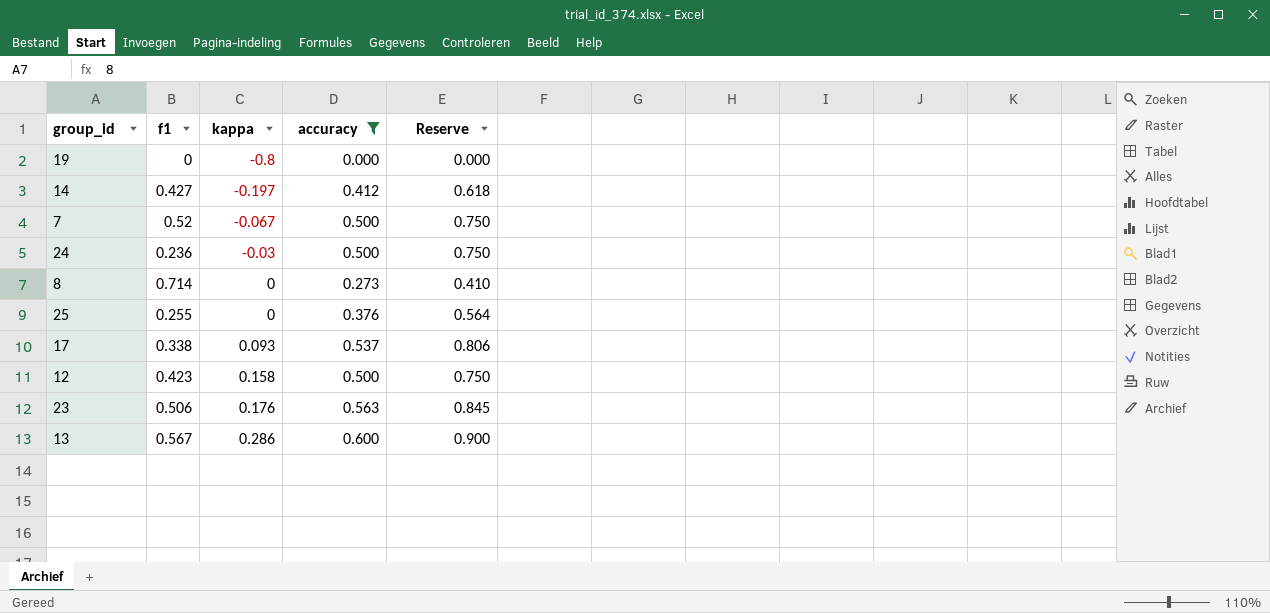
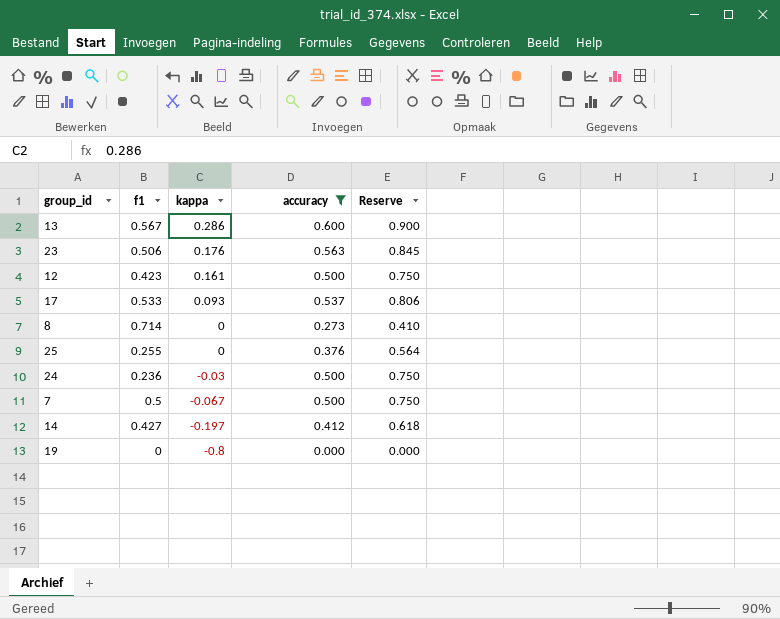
row order: kappa ascending -> kappa descending
12 | kappa: 0.158 -> 0.161
17 | f1: 0.338 -> 0.533
7 | f1: 0.52 -> 0.5

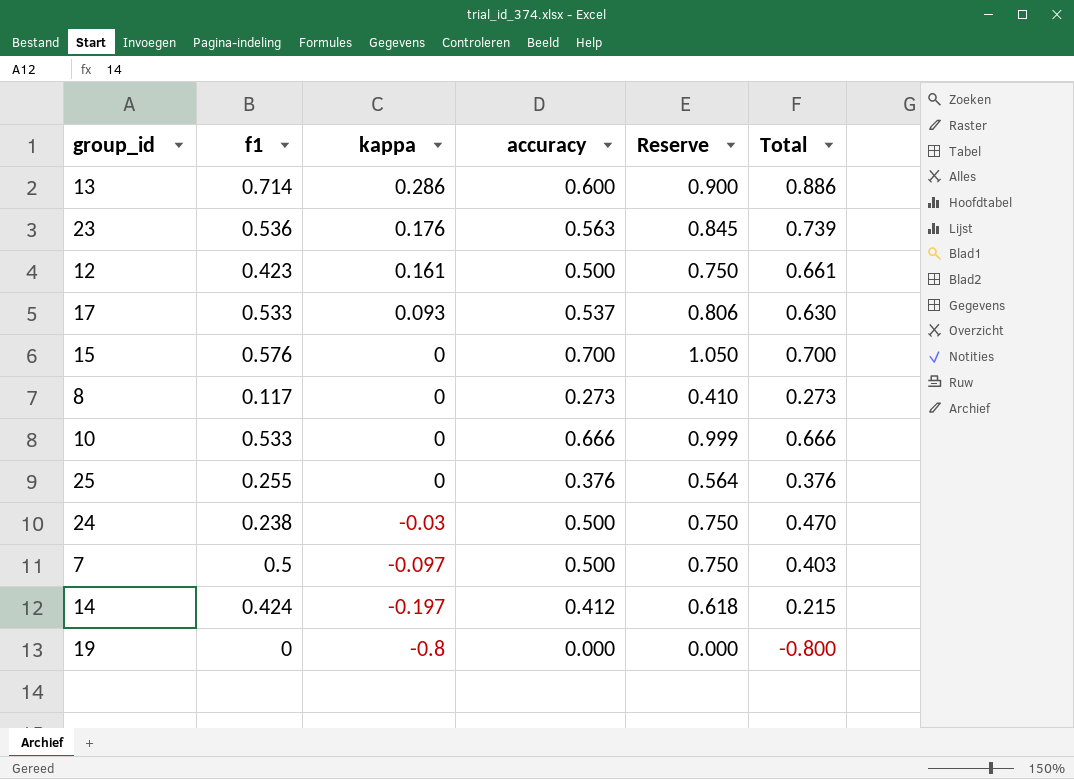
filter: accuracy <= 0.600 -> none
column Total | formula: none -> [kappa] + [accuracy]
13 | f1: 0.567 -> 0.714
23 | f1: 0.506 -> 0.536
8 | f1: 0.714 -> 0.117
24 | f1: 0.236 -> 0.238
7 | kappa: -0.067 -> -0.097
14 | f1: 0.427 -> 0.424

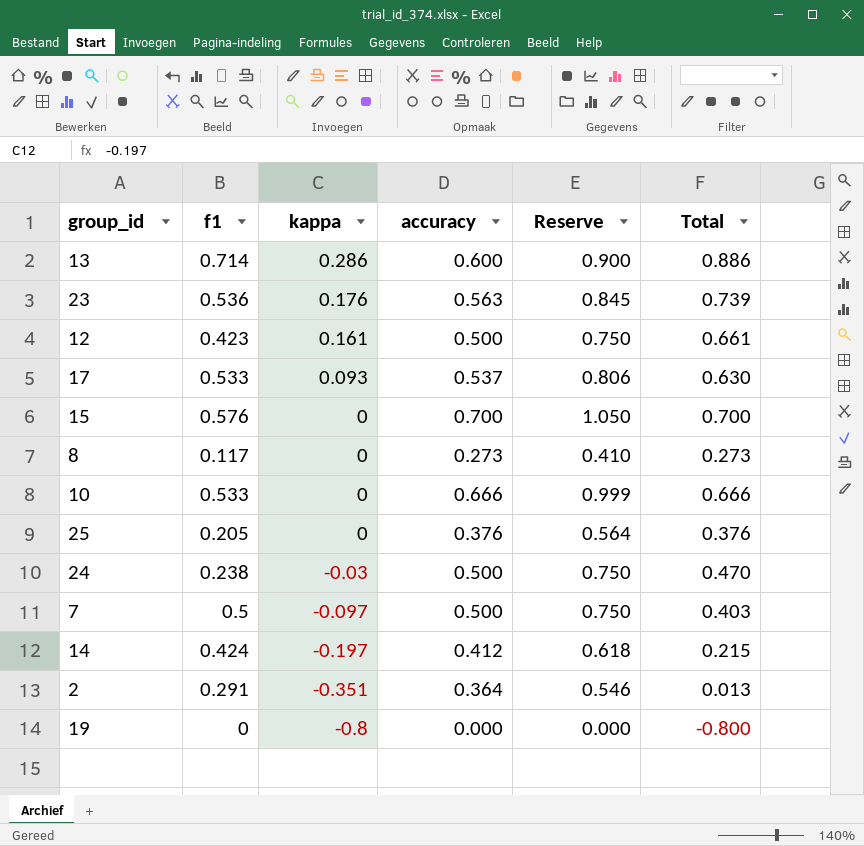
25 | f1: 0.255 -> 0.205
row 2: none -> 0.291 | -0.351 | 0.364 | 0.546 | 0.013

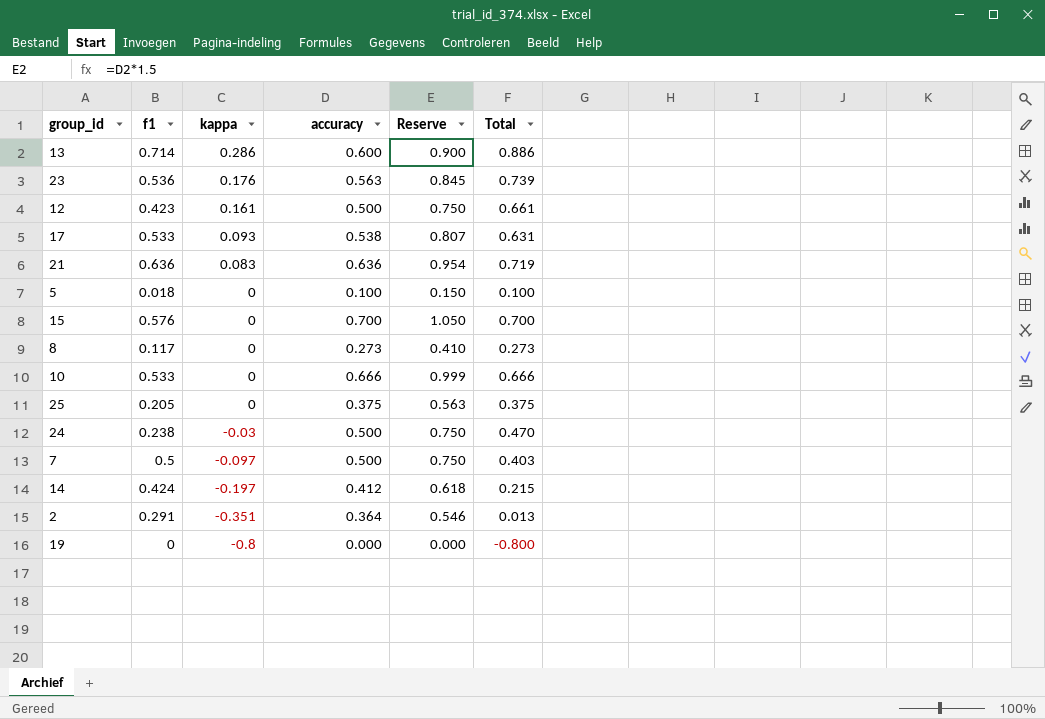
17 | accuracy: 0.537 -> 0.538
17 | Reserve: 0.806 -> 0.807
17 | Total: 0.630 -> 0.631
row 21: none -> 0.636 | 0.083 | 0.636 | 0.954 | 0.719
row 5: none -> 0.018 | 0 | 0.100 | 0.150 | 0.100
25 | accuracy: 0.376 -> 0.375
25 | Reserve: 0.564 -> 0.563
25 | Total: 0.376 -> 0.375

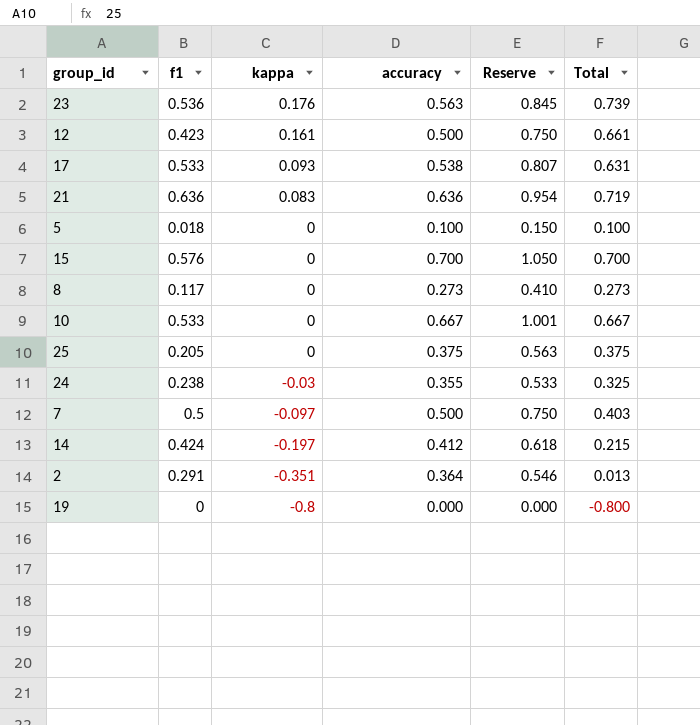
row 13: 0.714 | 0.286 | 0.600 | 0.900 | 0.886 -> none
10 | accuracy: 0.666 -> 0.667
10 | Reserve: 0.999 -> 1.001
10 | Total: 0.666 -> 0.667
24 | accuracy: 0.500 -> 0.355
24 | Reserve: 0.750 -> 0.533
24 | Total: 0.470 -> 0.325

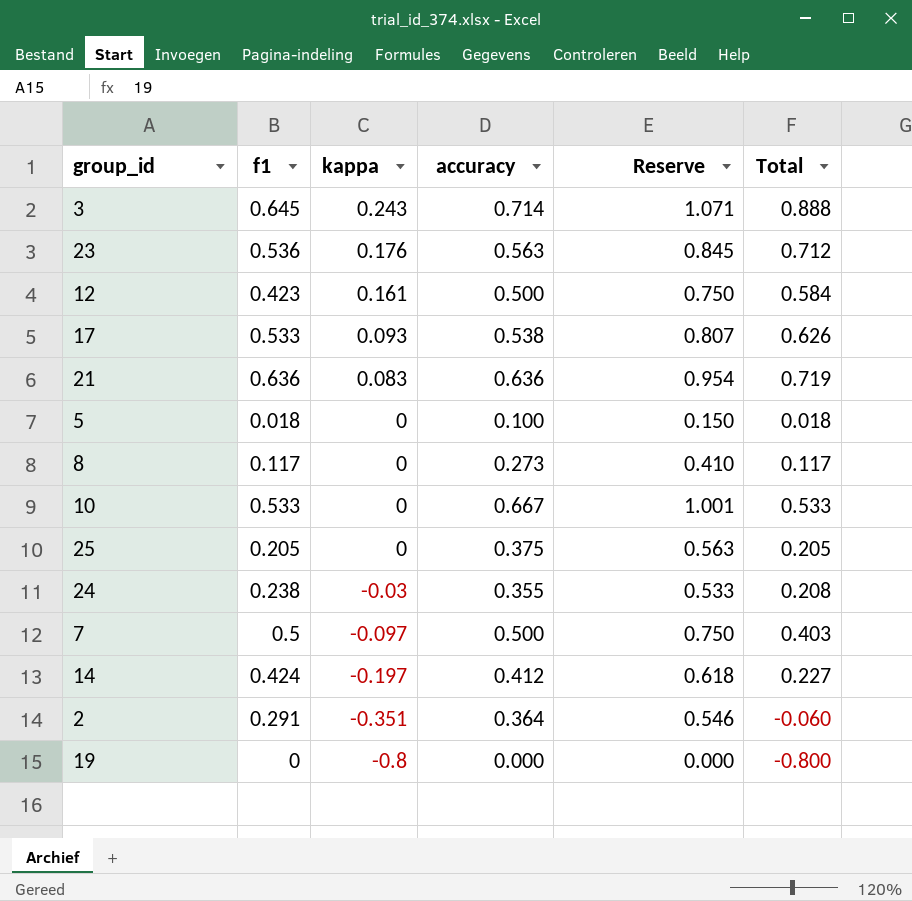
column Total | formula: [kappa] + [accuracy] -> [f1] + [kappa]
row 15: 0.576 | 0 | 0.700 | 1.050 | 0.700 -> none
row 3: none -> 0.645 | 0.243 | 0.714 | 1.071 | 0.888

